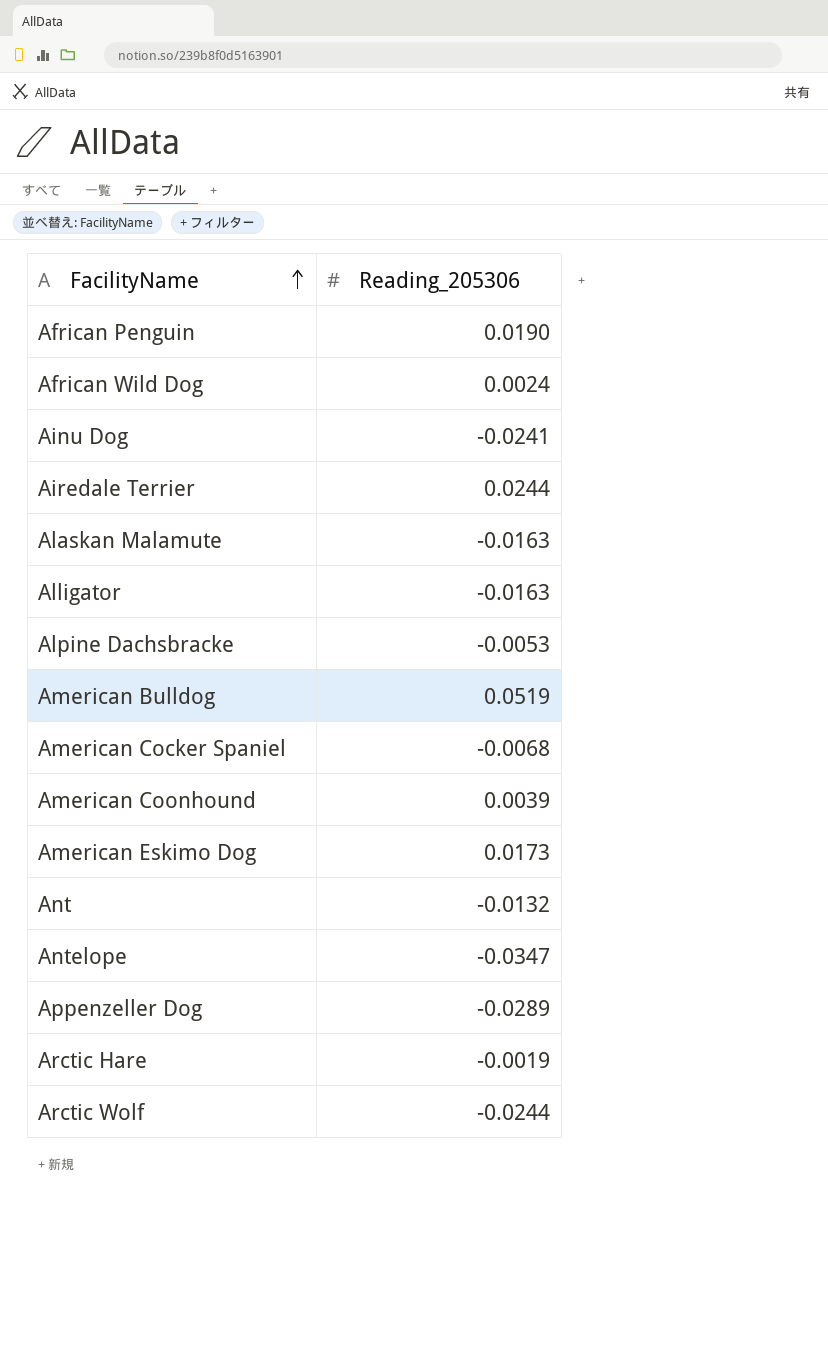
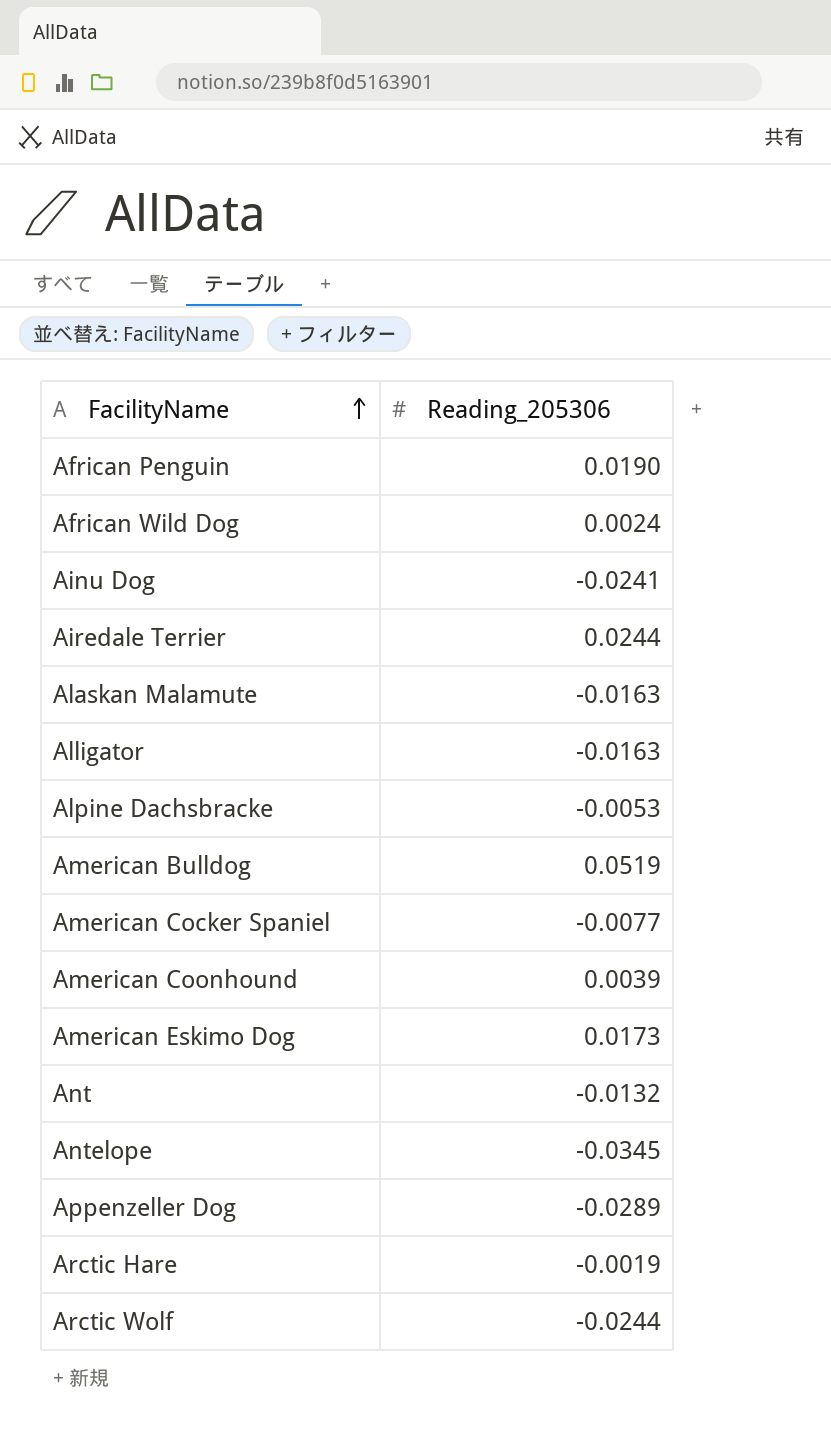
American Cocker Spaniel | Reading_205306: -0.0068 -> -0.0077
Antelope | Reading_205306: -0.0347 -> -0.0345

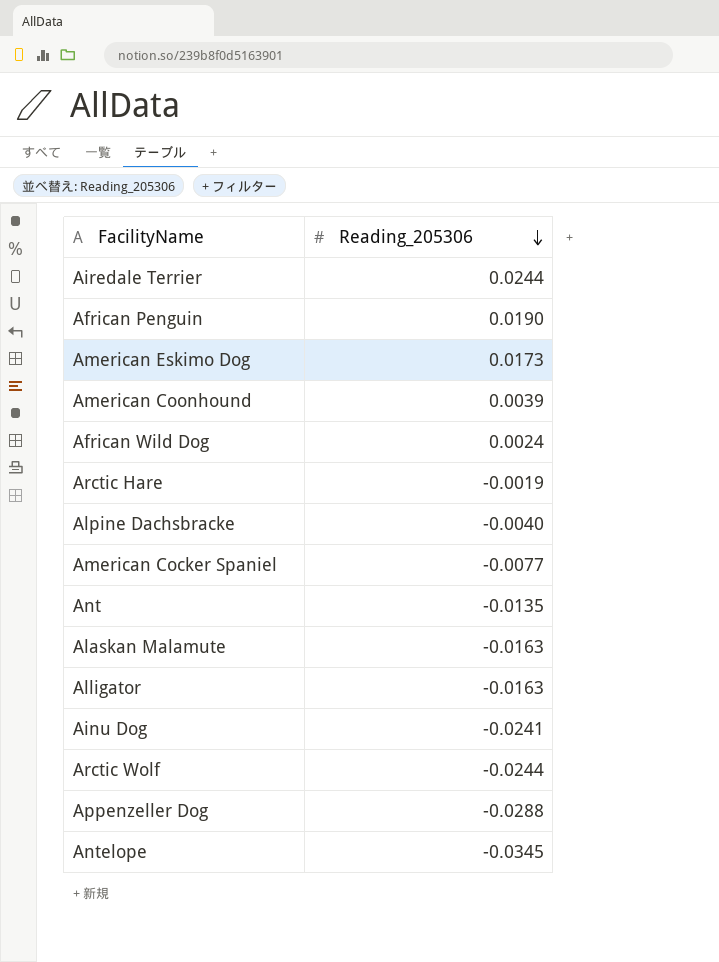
row order: FacilityName ascending -> Reading_205306 descending
row American Bulldog: 0.0519 -> none
Alpine Dachsbracke | Reading_205306: -0.0053 -> -0.0040
Ant | Reading_205306: -0.0132 -> -0.0135
Appenzeller Dog | Reading_205306: -0.0289 -> -0.0288

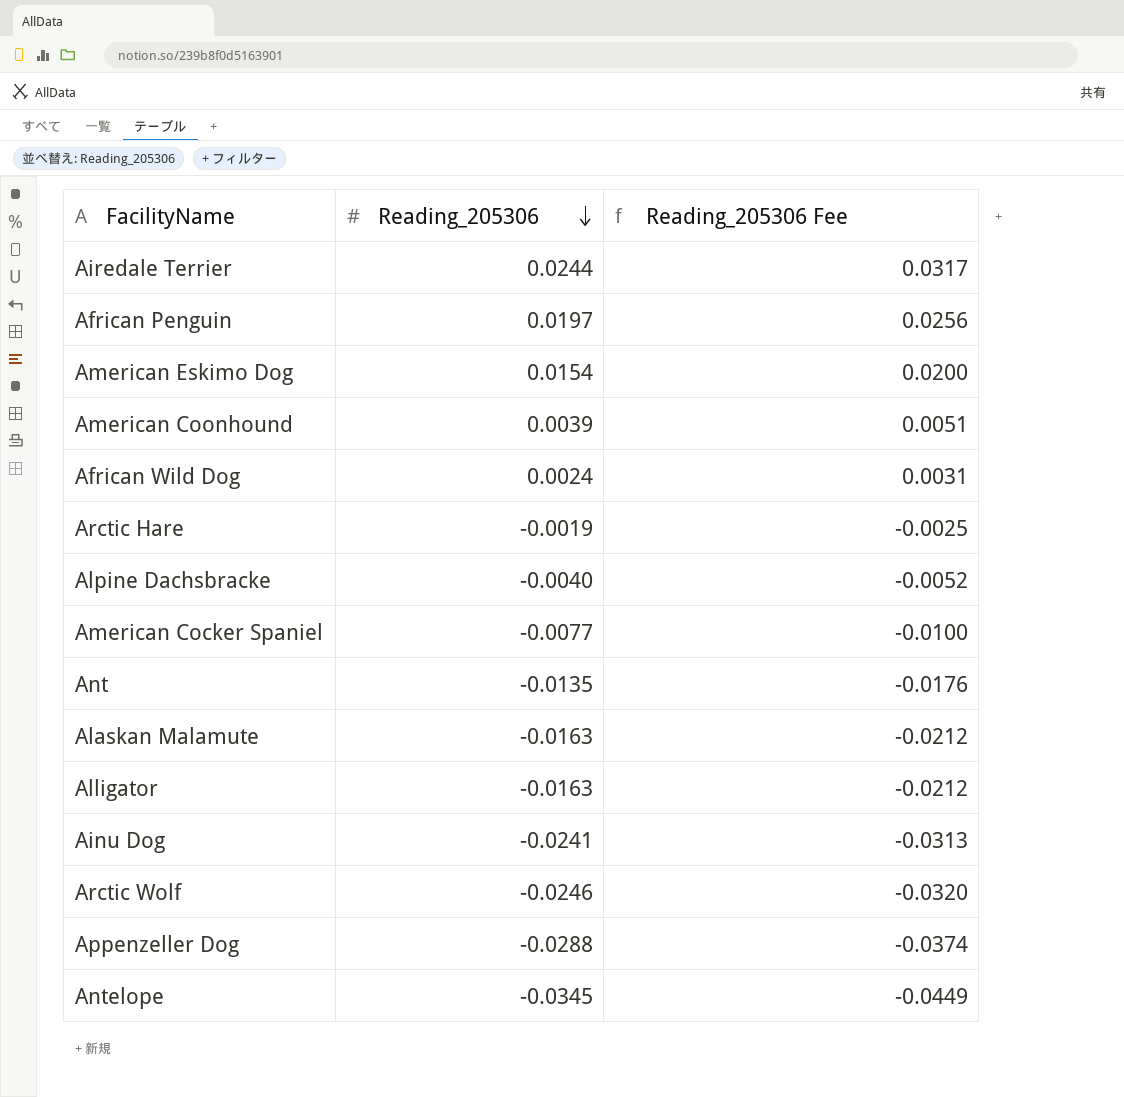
column Reading_205306 Fee | formula: none -> [Reading_205306] * 1.3
African Penguin | Reading_205306: 0.0190 -> 0.0197
American Eskimo Dog | Reading_205306: 0.0173 -> 0.0154
Arctic Wolf | Reading_205306: -0.0244 -> -0.0246

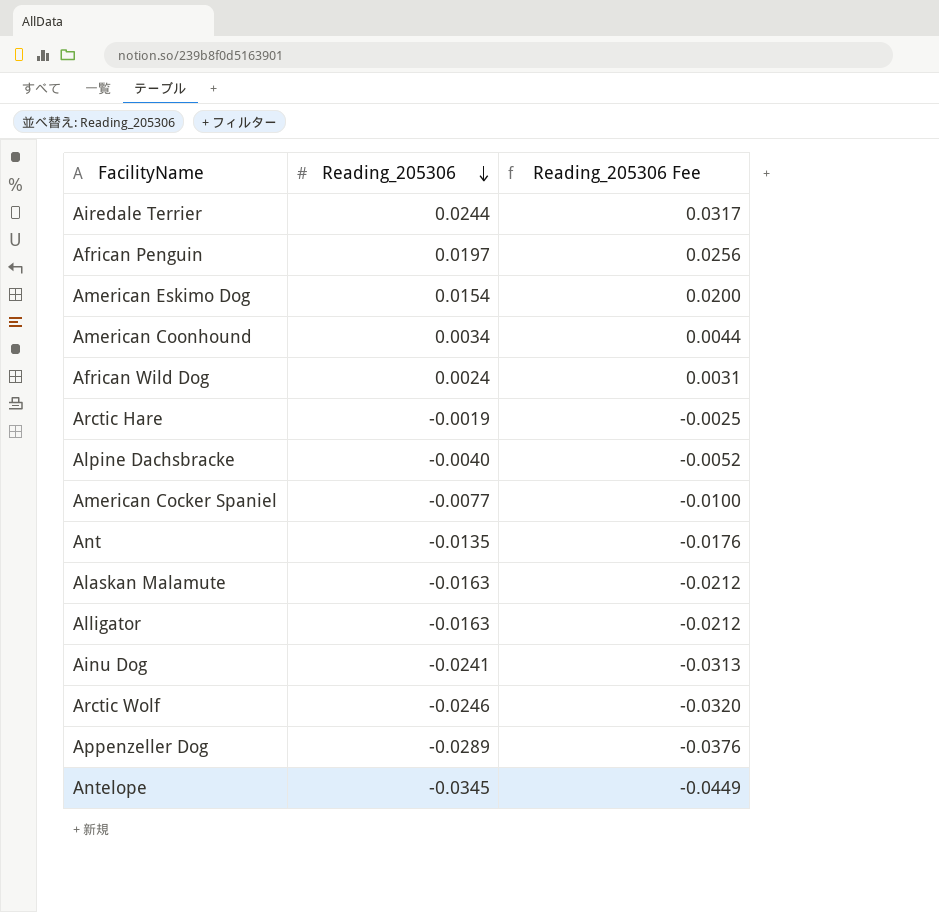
American Coonhound | Reading_205306: 0.0039 -> 0.0034
American Coonhound | Reading_205306 Fee: 0.0051 -> 0.0044
Appenzeller Dog | Reading_205306: -0.0288 -> -0.0289
Appenzeller Dog | Reading_205306 Fee: -0.0374 -> -0.0376

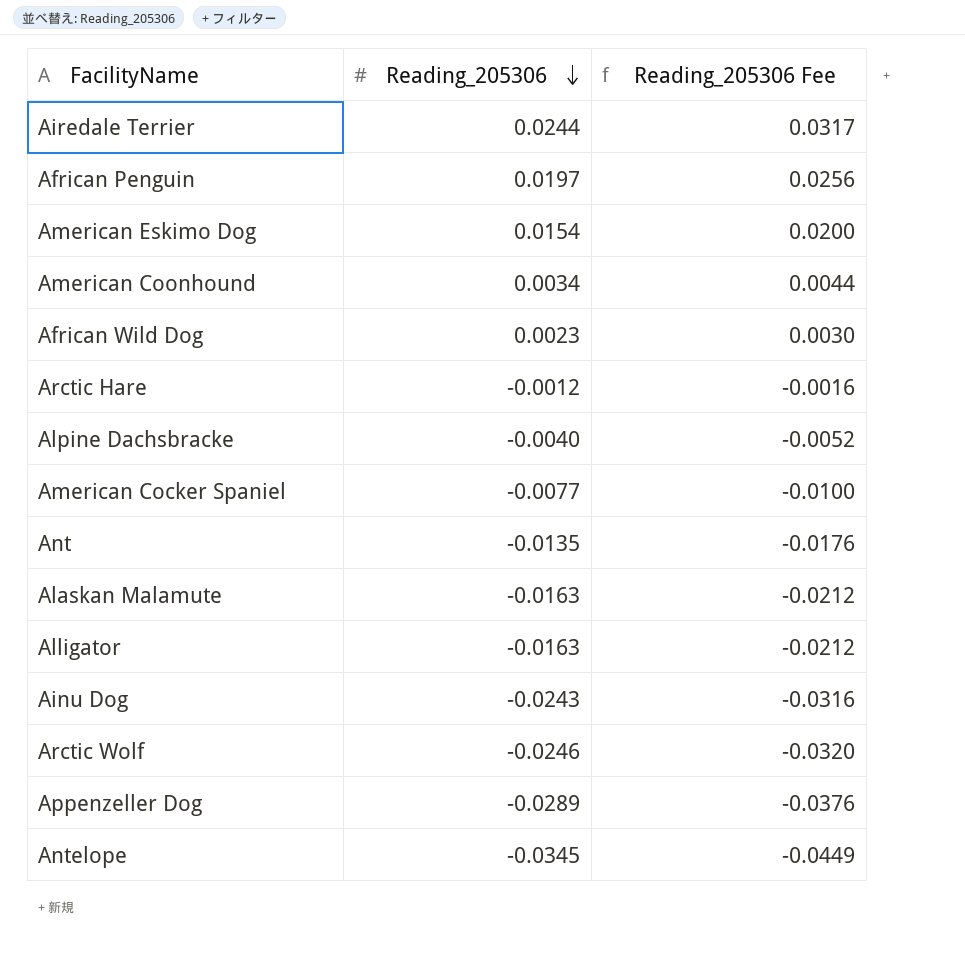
African Wild Dog | Reading_205306: 0.0024 -> 0.0023
African Wild Dog | Reading_205306 Fee: 0.0031 -> 0.0030
Arctic Hare | Reading_205306: -0.0019 -> -0.0012
Arctic Hare | Reading_205306 Fee: -0.0025 -> -0.0016
Ainu Dog | Reading_205306: -0.0241 -> -0.0243
Ainu Dog | Reading_205306 Fee: -0.0313 -> -0.0316

